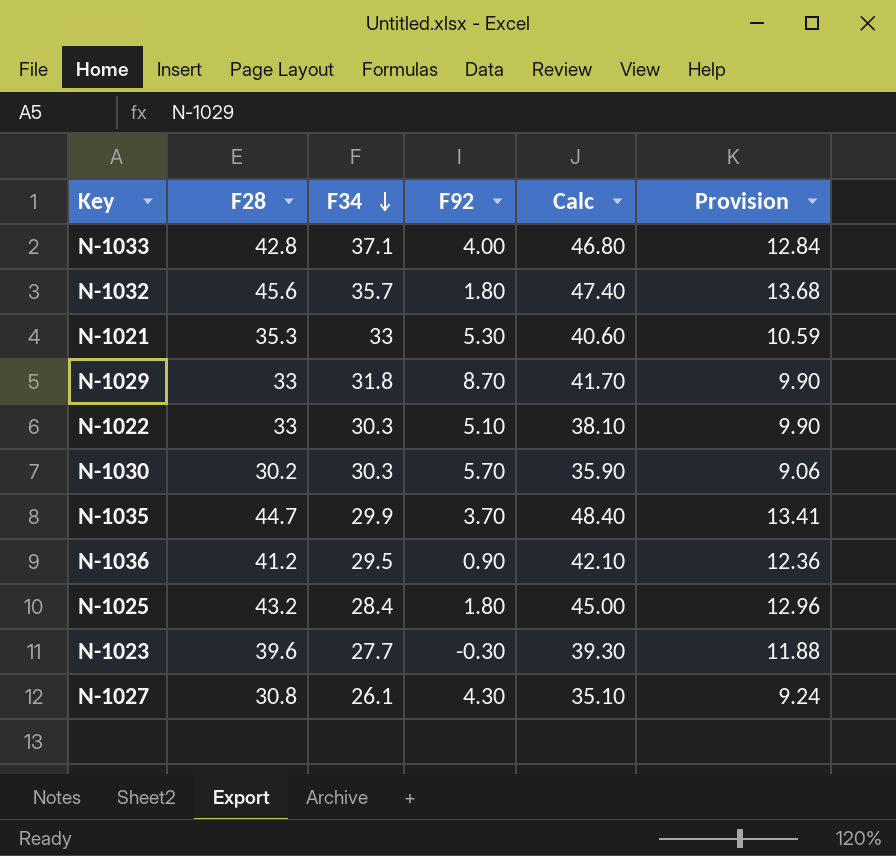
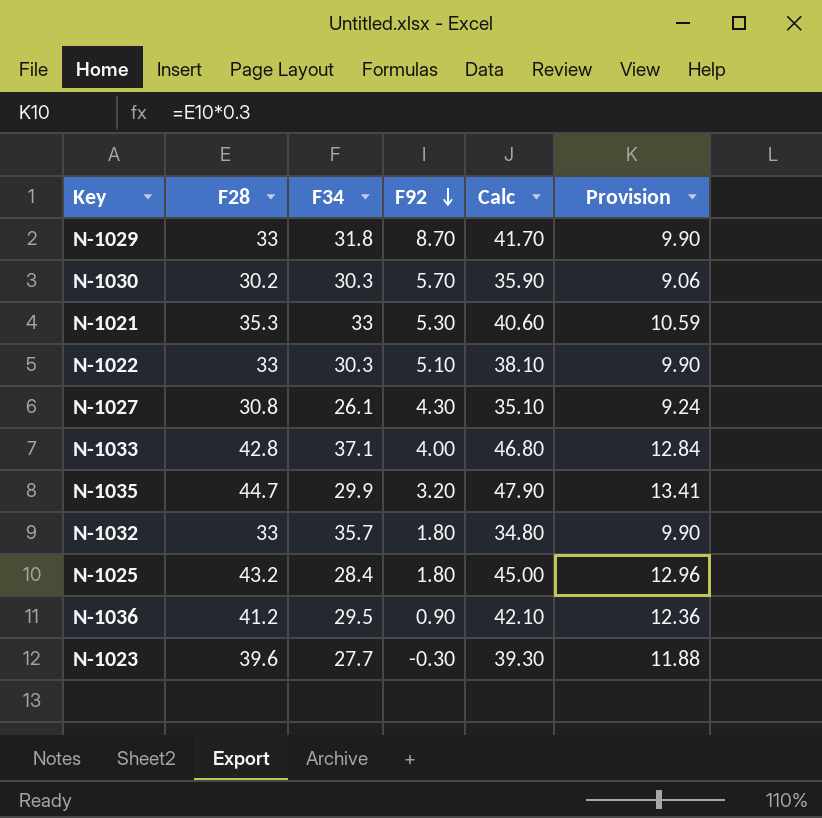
row order: F34 descending -> F92 descending
N-1035 | F92: 3.70 -> 3.20
N-1035 | Calc: 48.40 -> 47.90
N-1032 | F28: 45.6 -> 33
N-1032 | Calc: 47.40 -> 34.80
N-1032 | Provision: 13.68 -> 9.90

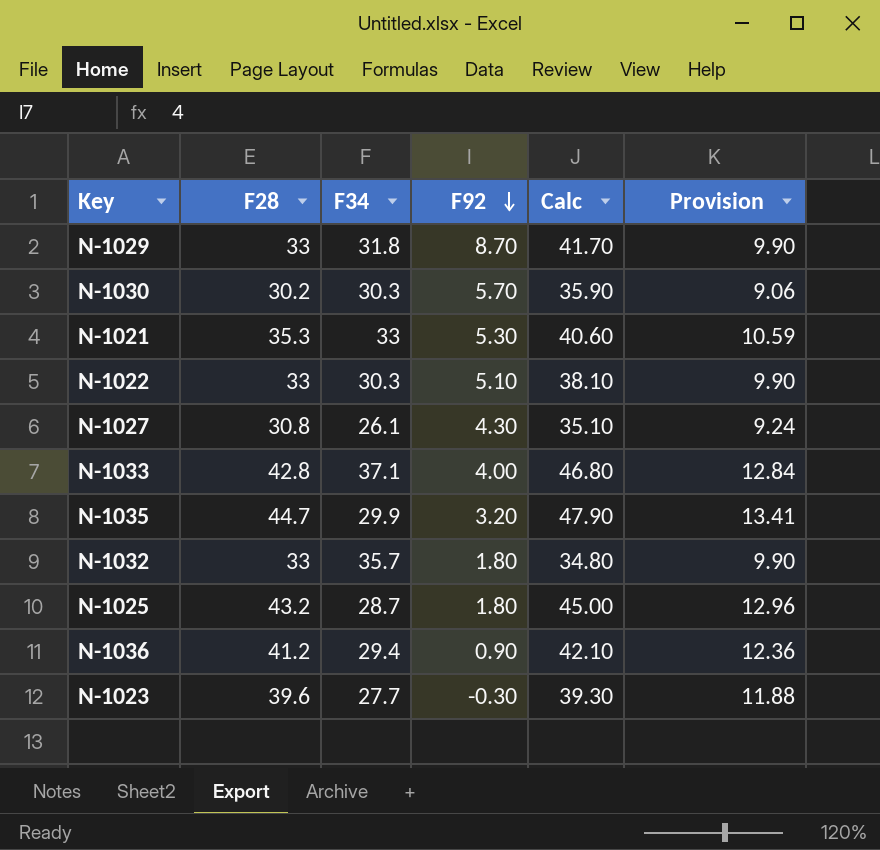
N-1025 | F34: 28.4 -> 28.7
N-1036 | F34: 29.5 -> 29.4

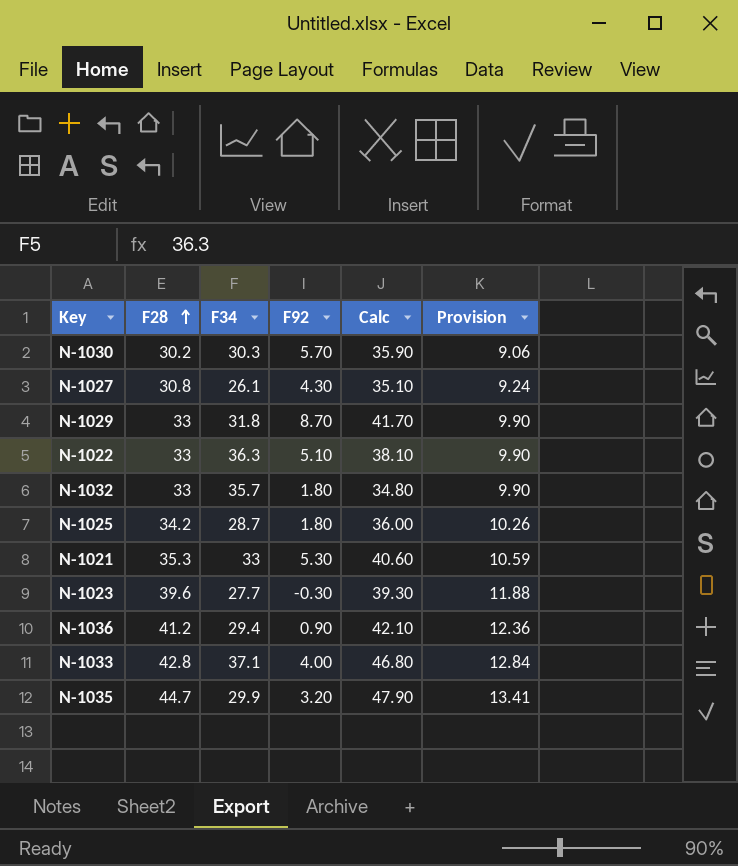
row order: F92 descending -> F28 ascending
N-1022 | F34: 30.3 -> 36.3
N-1025 | F28: 43.2 -> 34.2
N-1025 | Calc: 45.00 -> 36.00
N-1025 | Provision: 12.96 -> 10.26

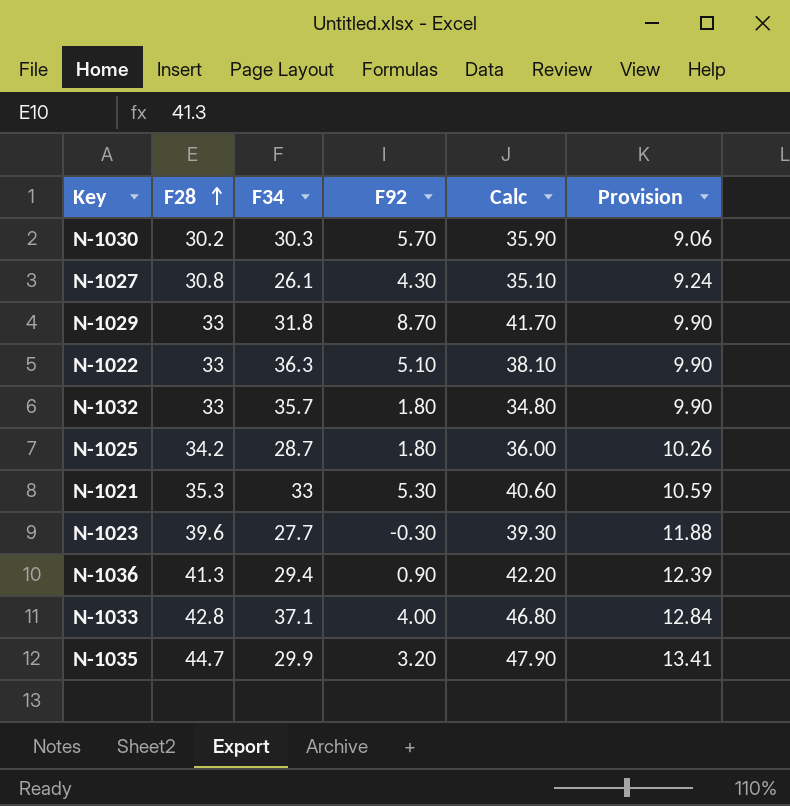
N-1036 | F28: 41.2 -> 41.3
N-1036 | Calc: 42.10 -> 42.20
N-1036 | Provision: 12.36 -> 12.39

